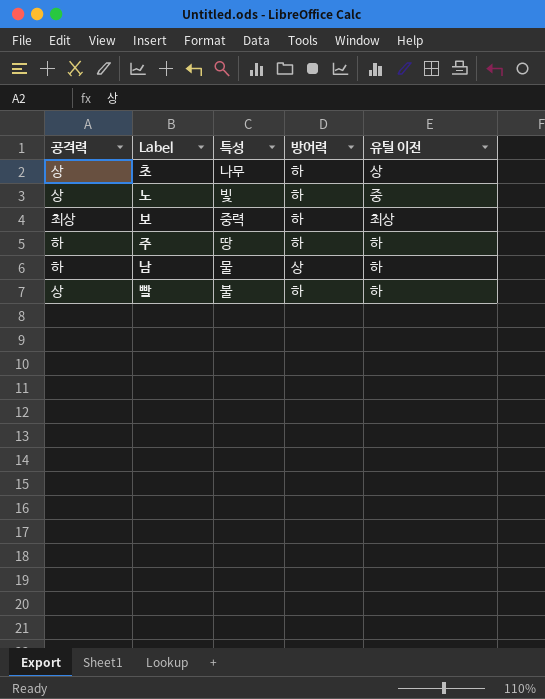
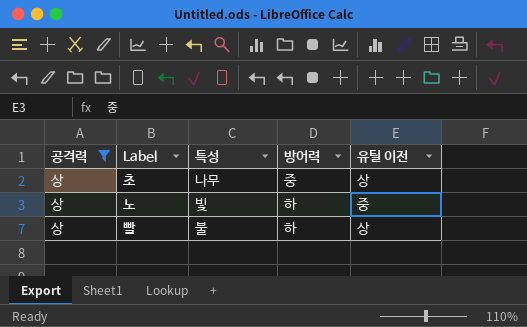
filter: none -> 공격력 = 상
초 | 방어력: 하 -> 중
빨 | 유틸 이전: 하 -> 상

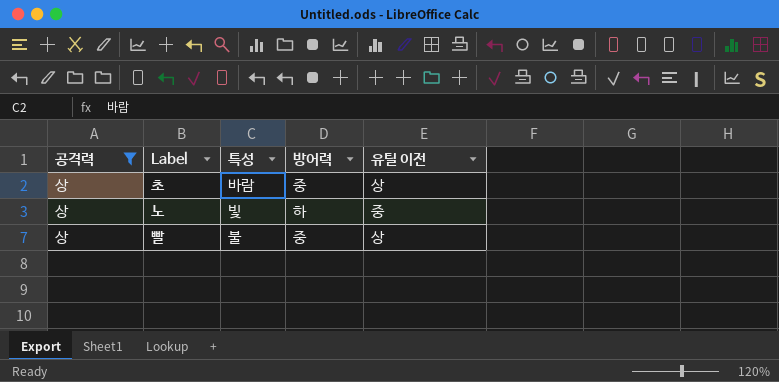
초 | 특성: 나무 -> 바람
빨 | 방어력: 하 -> 중

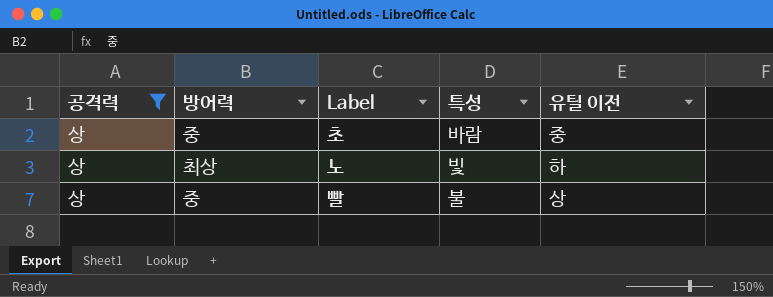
column 방어력 | position: 4 -> 2
초 | 유틸 이전: 상 -> 중
노 | 방어력: 하 -> 최상
노 | 유틸 이전: 중 -> 하

